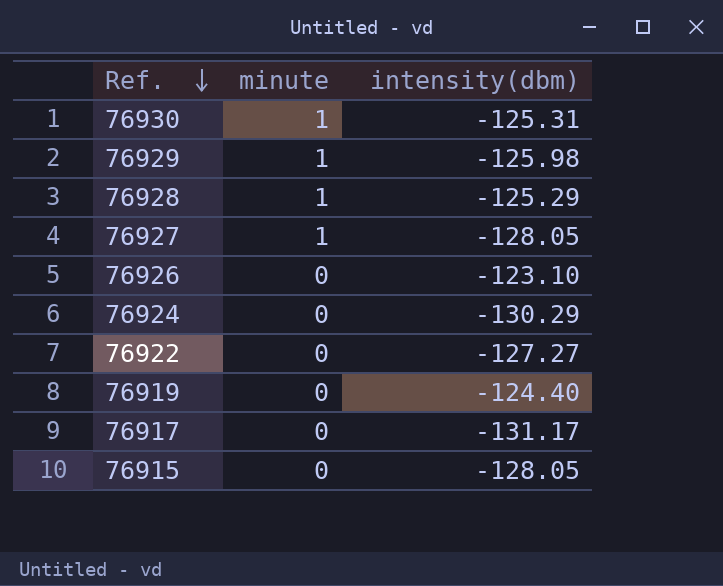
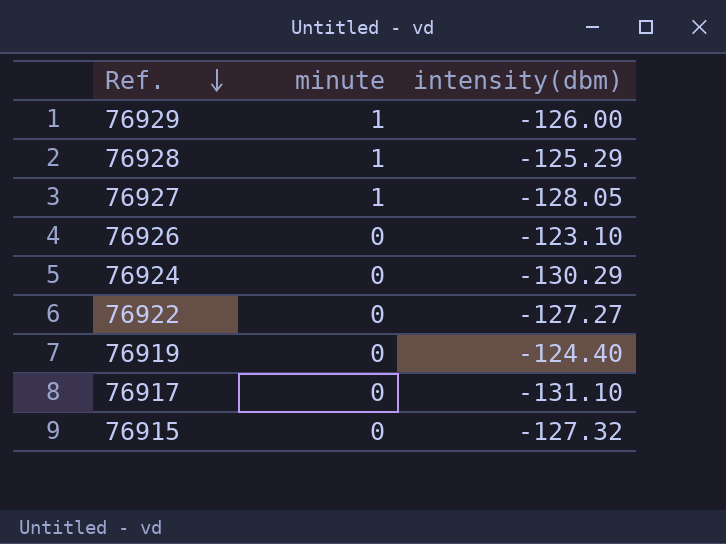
row 76930: 1 | -125.31 -> none
76929 | intensity(dbm): -125.98 -> -126.00
76917 | intensity(dbm): -131.17 -> -131.10
76915 | intensity(dbm): -128.05 -> -127.32

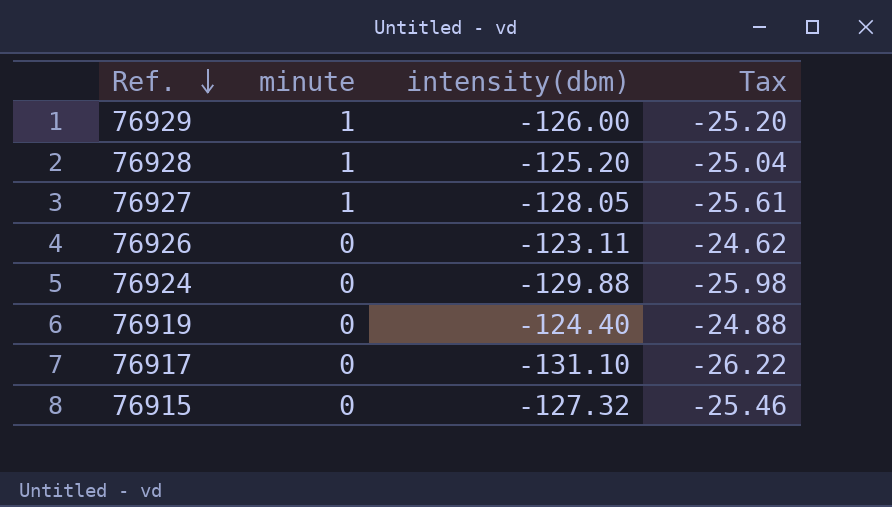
column Tax | formula: none -> [intensity(dbm)] * 0.2
row 76922: 0 | -127.27 -> none
76928 | intensity(dbm): -125.29 -> -125.20
76926 | intensity(dbm): -123.10 -> -123.11
76924 | intensity(dbm): -130.29 -> -129.88

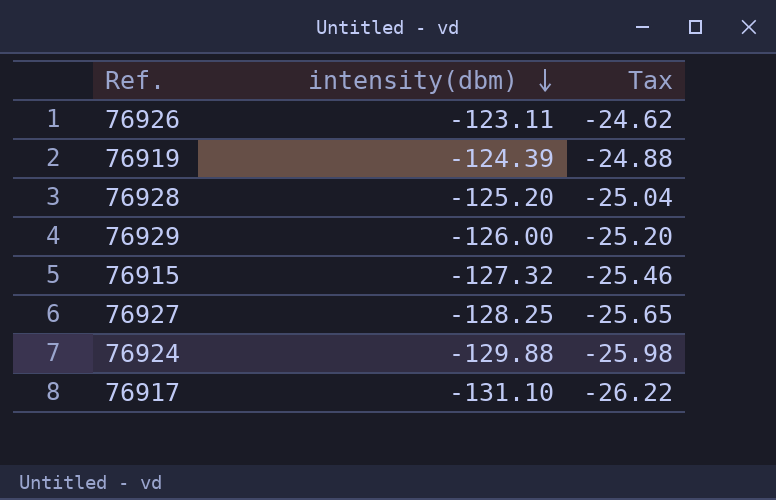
row order: Ref. descending -> intensity(dbm) descending
column minute | position: 2 -> none
76919 | intensity(dbm): -124.40 -> -124.39
76927 | intensity(dbm): -128.05 -> -128.25
76927 | Tax: -25.61 -> -25.65

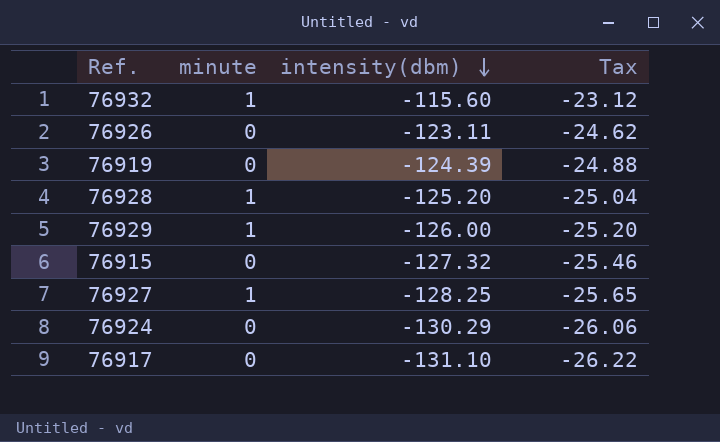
column minute | position: none -> 2
row 76932: none -> 1 | -115.60 | -23.12
76924 | intensity(dbm): -129.88 -> -130.29
76924 | Tax: -25.98 -> -26.06

